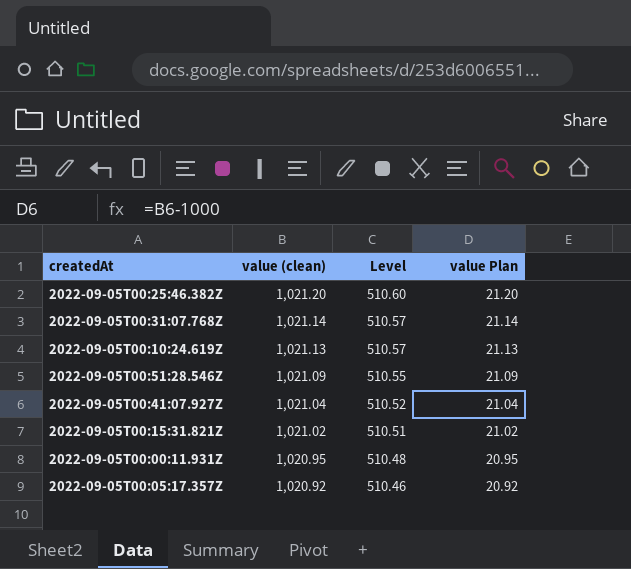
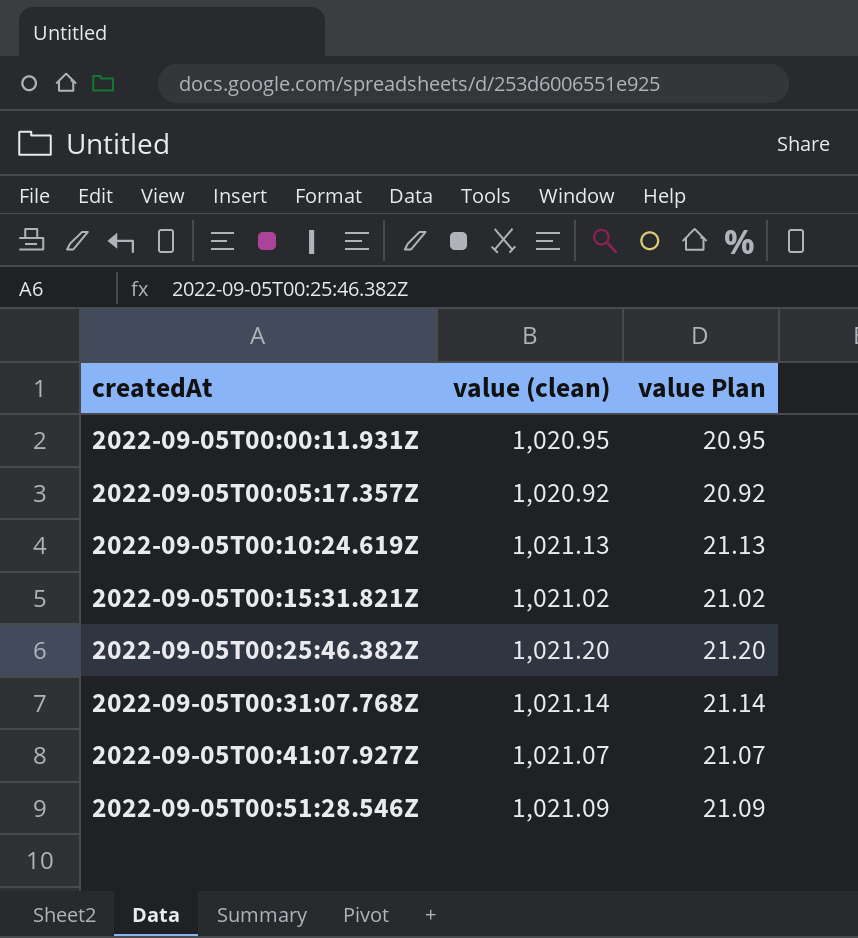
row order: value (clean) descending -> createdAt ascending
column Level | formula: [value (clean)] * 0.5 -> none
2022-09-05T00:41:07.927Z | value (clean): 1,021.04 -> 1,021.07
2022-09-05T00:41:07.927Z | value Plan: 21.04 -> 21.07

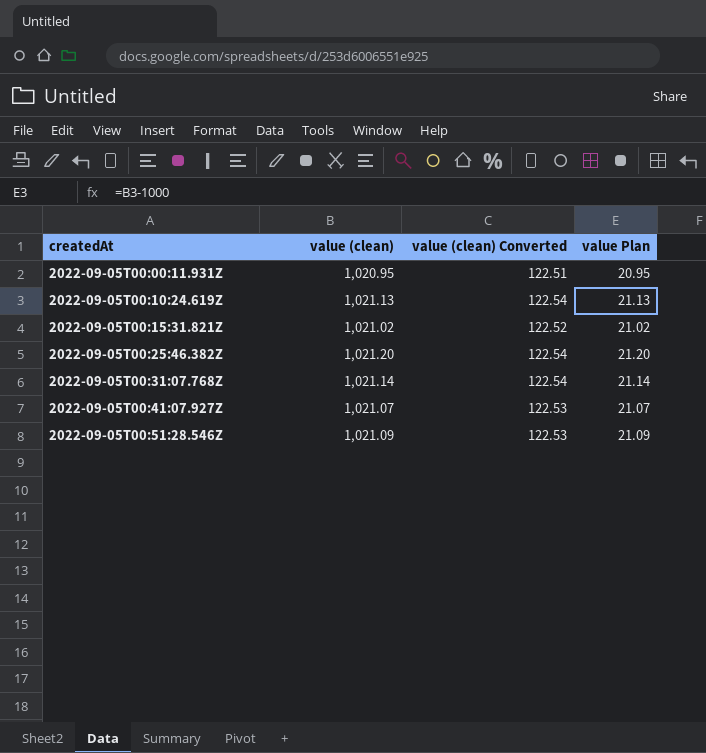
column value (clean) Converted | formula: none -> [value (clean)] * 0.12
row 2022-09-05T00:05:17.357Z: 1,020.92 | 20.92 -> none

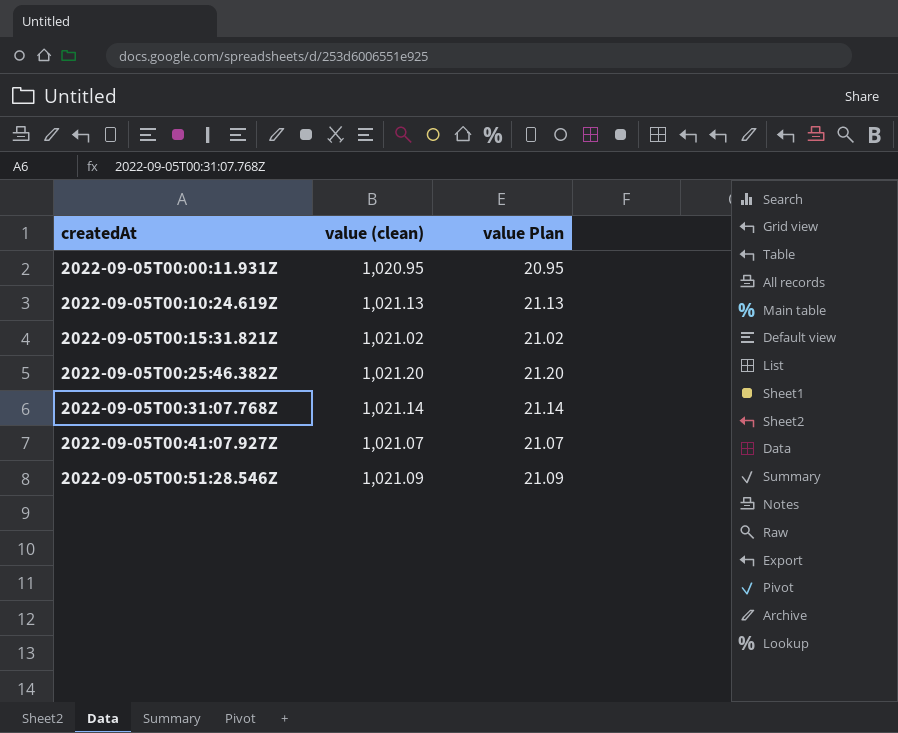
column value (clean) Converted | formula: [value (clean)] * 0.12 -> none

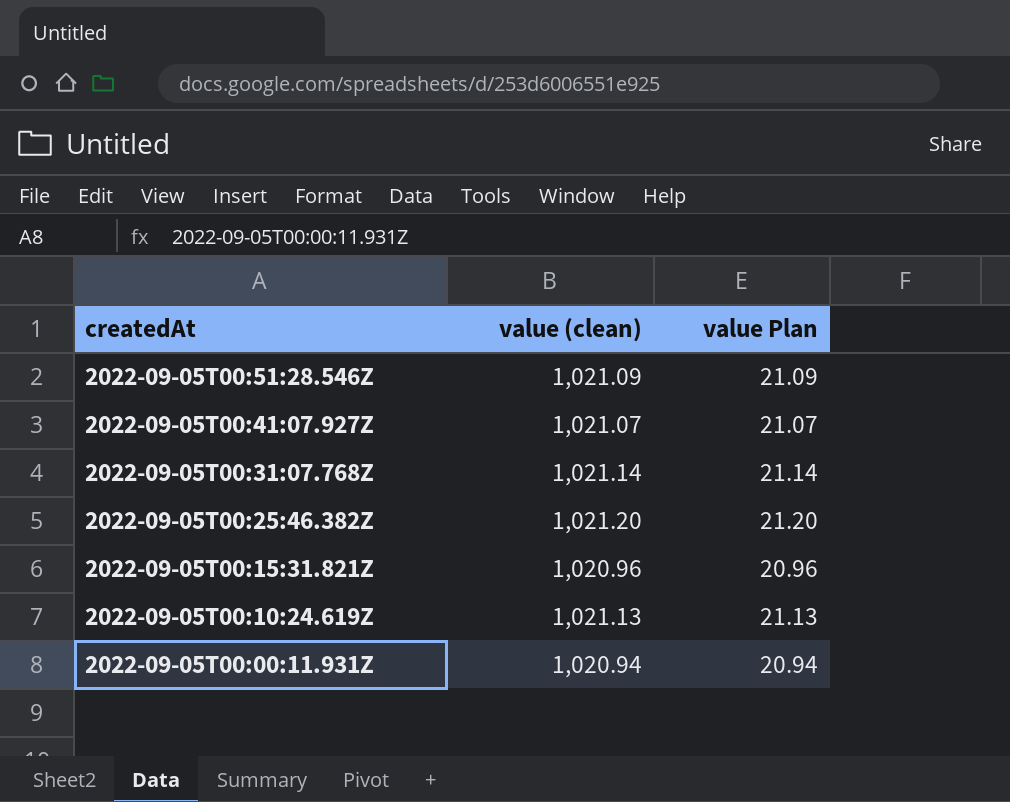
row order: createdAt ascending -> createdAt descending
2022-09-05T00:15:31.821Z | value (clean): 1,021.02 -> 1,020.96
2022-09-05T00:15:31.821Z | value Plan: 21.02 -> 20.96
2022-09-05T00:00:11.931Z | value (clean): 1,020.95 -> 1,020.94
2022-09-05T00:00:11.931Z | value Plan: 20.95 -> 20.94

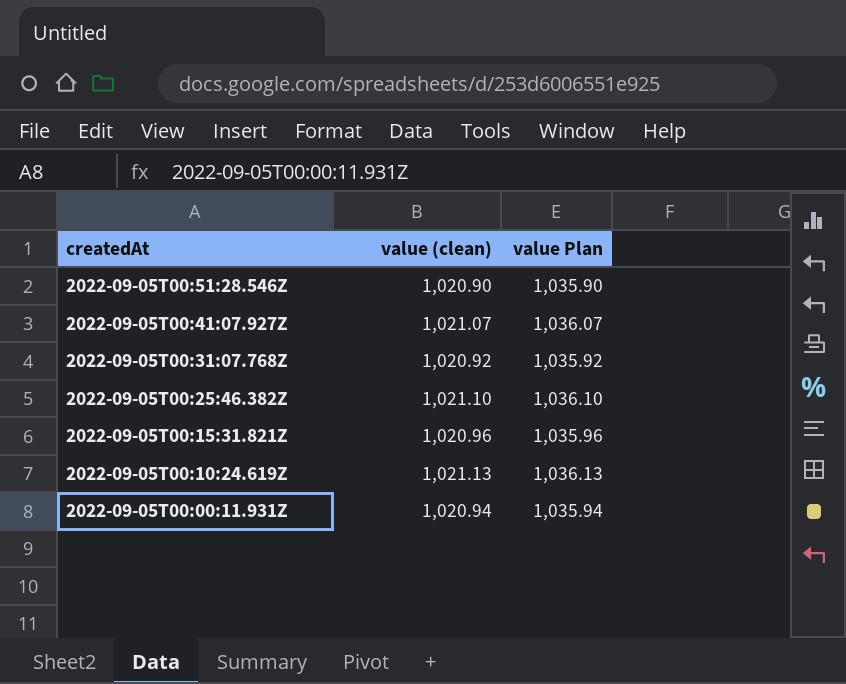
column value Plan | formula: [value (clean)] - 1000 -> [value (clean)] + 15
2022-09-05T00:51:28.546Z | value (clean): 1,021.09 -> 1,020.90
2022-09-05T00:31:07.768Z | value (clean): 1,021.14 -> 1,020.92
2022-09-05T00:25:46.382Z | value (clean): 1,021.20 -> 1,021.10

